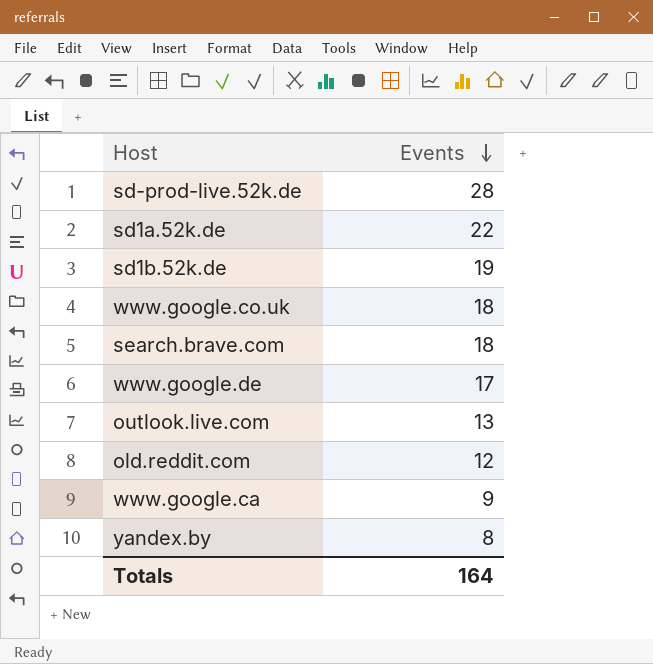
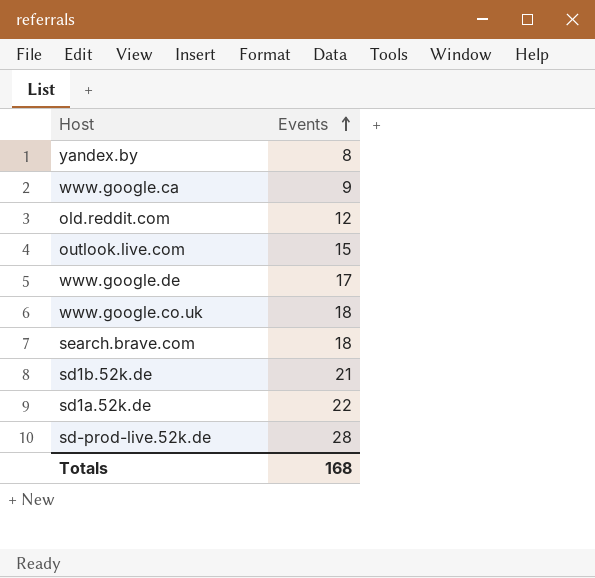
row order: Events descending -> Events ascending
outlook.live.com | Events: 13 -> 15
sd1b.52k.de | Events: 19 -> 21
Totals | Events: 164 -> 168

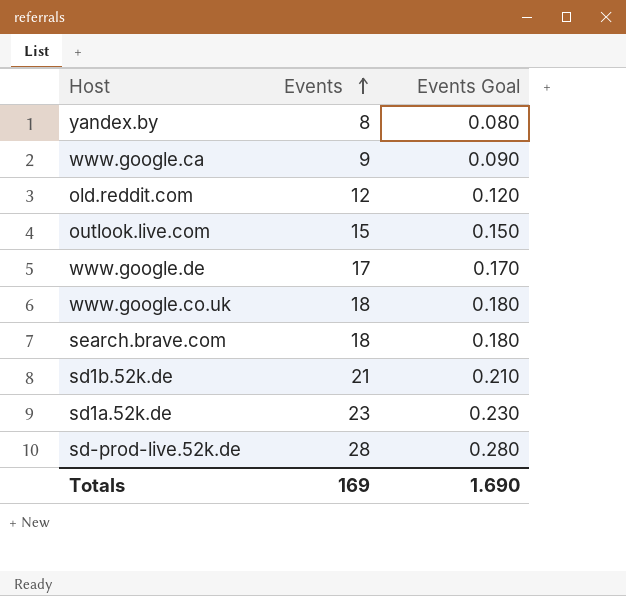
column Events Goal | formula: none -> [Events] * 0.01
sd1a.52k.de | Events: 22 -> 23
Totals | Events: 168 -> 169

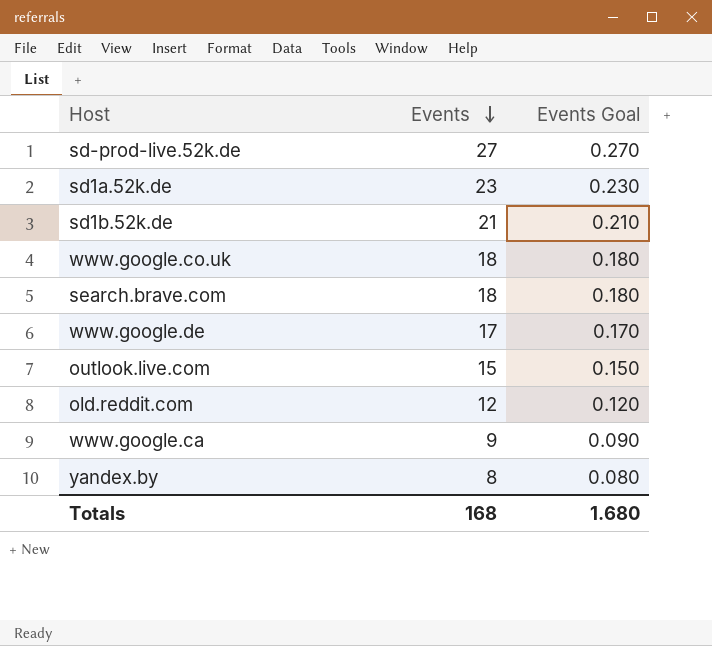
row order: Events ascending -> Events descending
sd-prod-live.52k.de | Events: 28 -> 27
sd-prod-live.52k.de | Events Goal: 0.280 -> 0.270
Totals | Events: 169 -> 168
Totals | Events Goal: 1.690 -> 1.680

